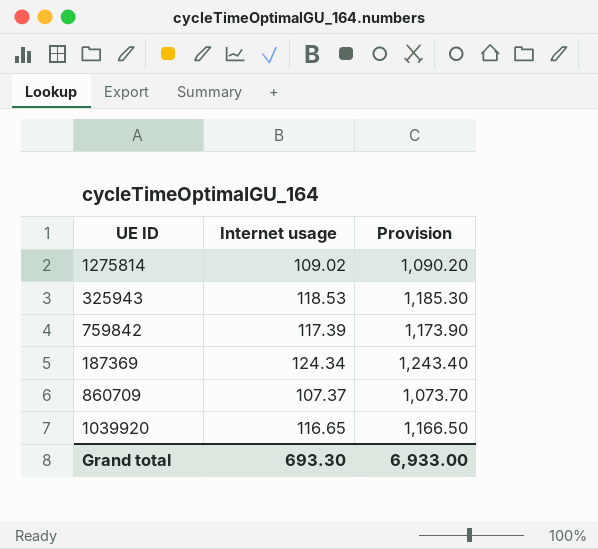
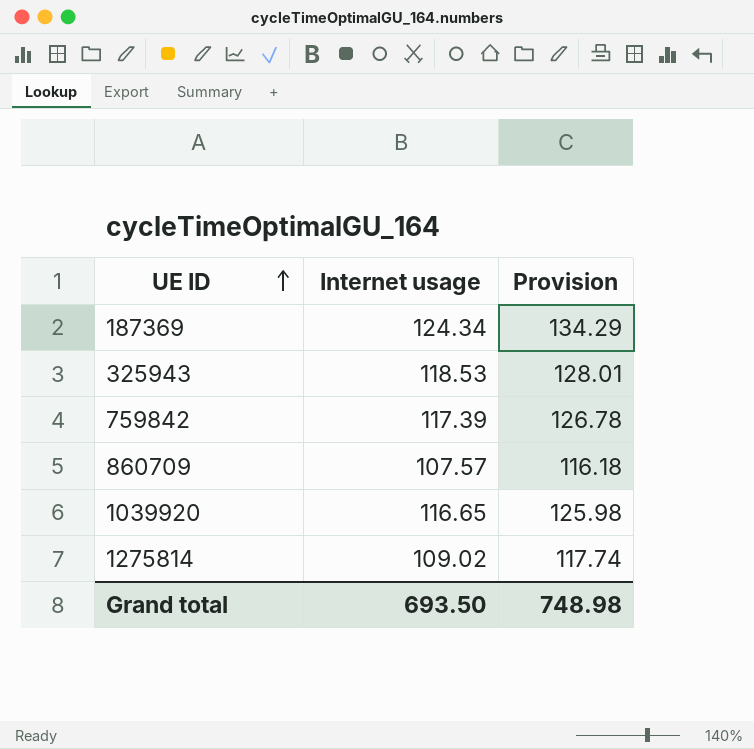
row order: none -> UE ID ascending
column Provision | formula: [Internet usage] * 10 -> [Internet usage] * 1.08
860709 | Internet usage: 107.37 -> 107.57
Grand total | Internet usage: 693.30 -> 693.50
Grand total | Provision: 6,933.00 -> 748.98

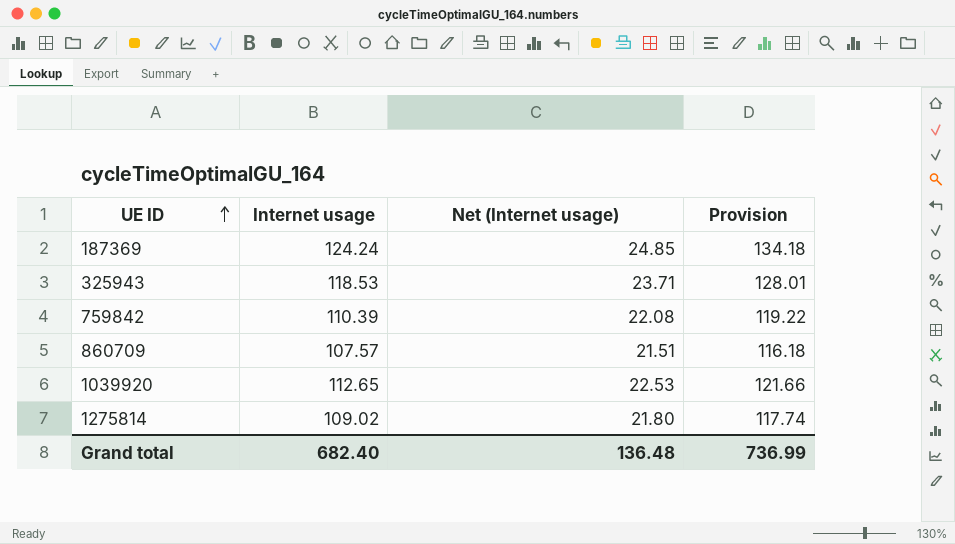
column Net (Internet usage) | formula: none -> [Internet usage] * 0.2
187369 | Internet usage: 124.34 -> 124.24
187369 | Provision: 134.29 -> 134.18
759842 | Internet usage: 117.39 -> 110.39
759842 | Provision: 126.78 -> 119.22
1039920 | Internet usage: 116.65 -> 112.65
1039920 | Provision: 125.98 -> 121.66
Grand total | Internet usage: 693.50 -> 682.40
Grand total | Provision: 748.98 -> 736.99

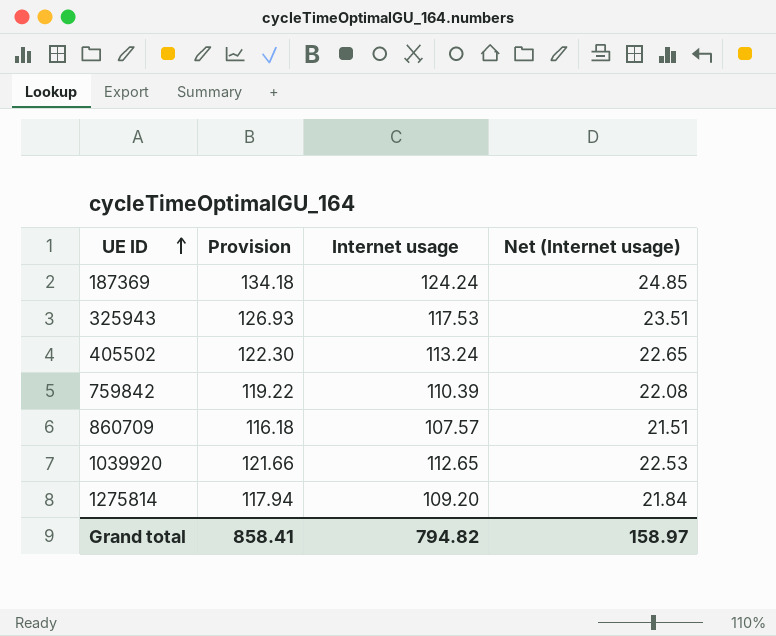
column Provision | position: 4 -> 2
325943 | Provision: 128.01 -> 126.93
325943 | Internet usage: 118.53 -> 117.53
325943 | Net (Internet usage): 23.71 -> 23.51
row 405502: none -> 122.30 | 113.24 | 22.65
1275814 | Provision: 117.74 -> 117.94
1275814 | Internet usage: 109.02 -> 109.20
1275814 | Net (Internet usage): 21.80 -> 21.84
Grand total | Provision: 736.99 -> 858.41
Grand total | Internet usage: 682.40 -> 794.82
Grand total | Net (Internet usage): 136.48 -> 158.97

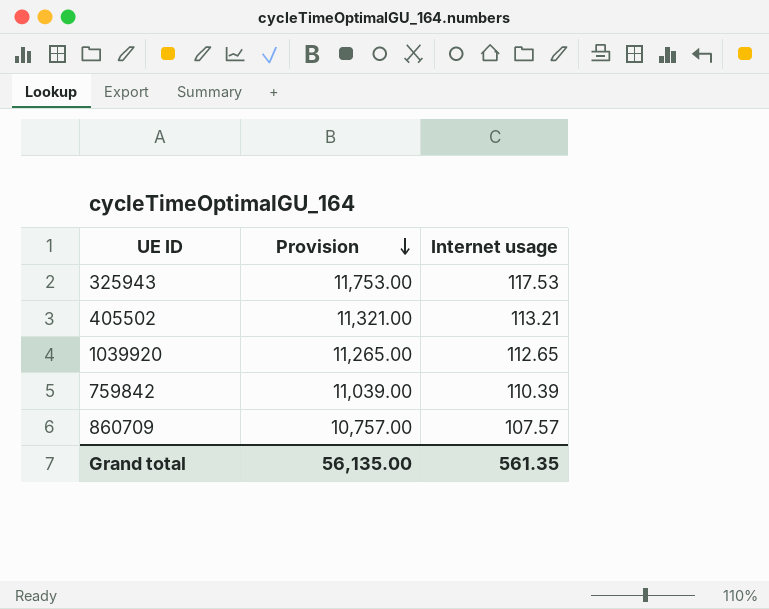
row order: UE ID ascending -> Provision descending
column Net (Internet usage) | formula: [Internet usage] * 0.2 -> none
column Provision | formula: [Internet usage] * 1.08 -> [Internet usage] * 100
row 187369: 134.18 | 124.24 | 24.85 -> none
row 1275814: 117.94 | 109.20 | 21.84 -> none
405502 | Internet usage: 113.24 -> 113.21
Grand total | Provision: 858.41 -> 56,135.00
Grand total | Internet usage: 794.82 -> 561.35

